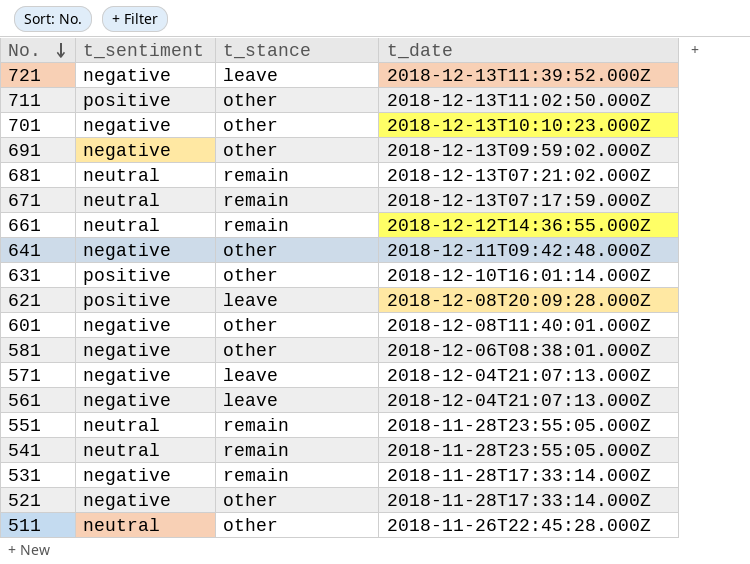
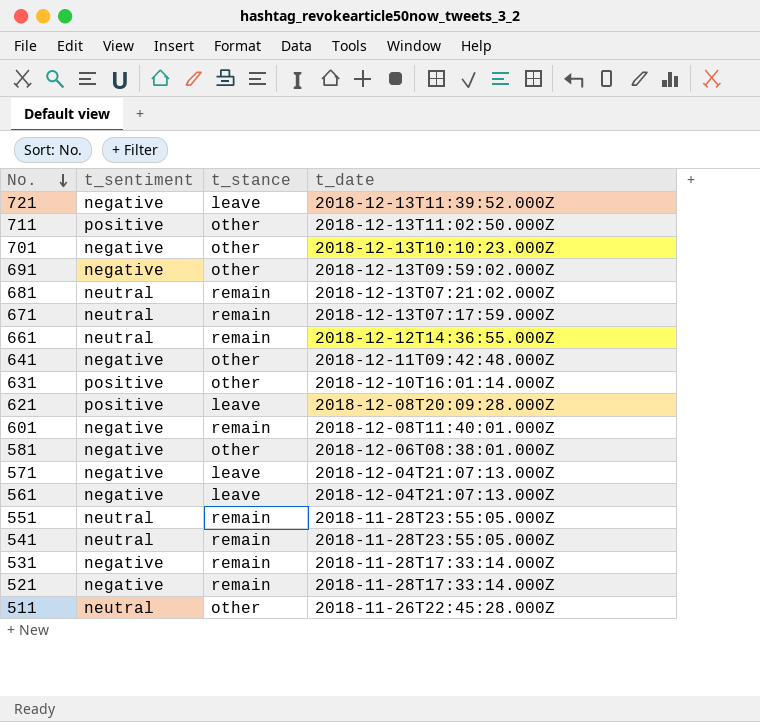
601 | t_stance: other -> remain
521 | t_stance: other -> remain

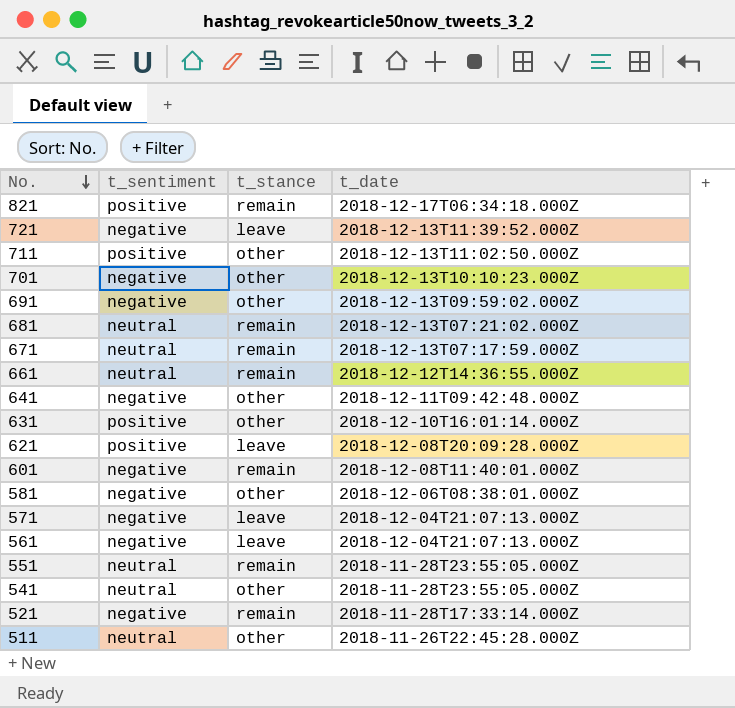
row 531: negative | remain | 2018-11-28T17:33:14.000Z -> none
row 821: none -> positive | remain | 2018-12-17T06:34:18.000Z
541 | t_stance: remain -> other

